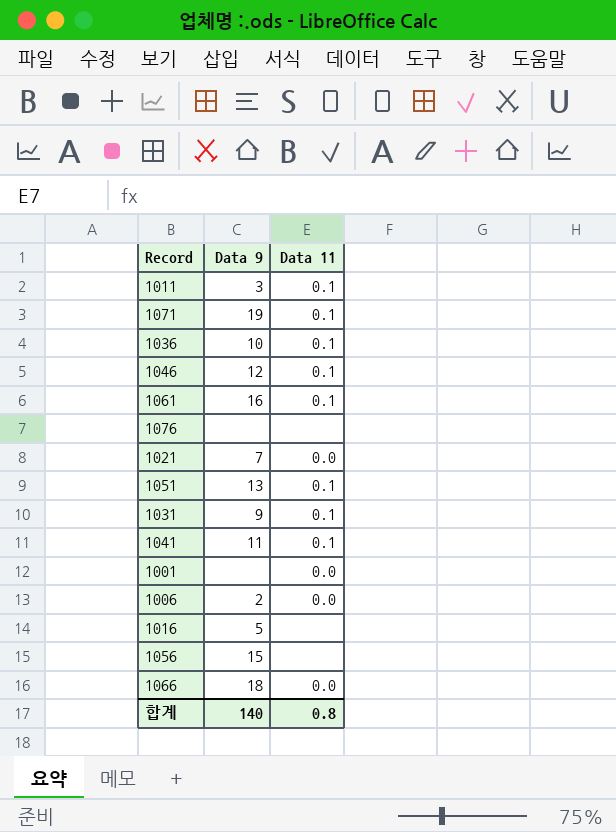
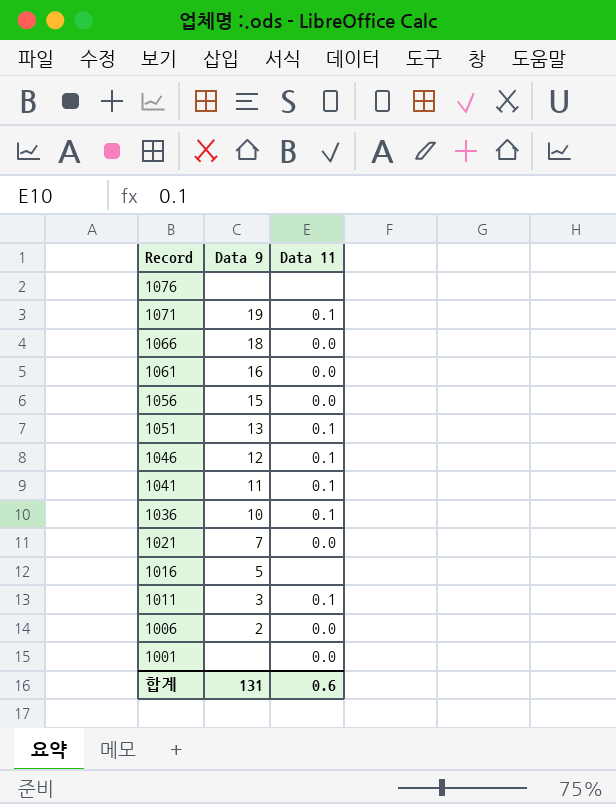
row order: none -> Record descending
row 1031: 9 | 0.1 -> none
1061 | Data 11: 0.1 -> 0.0
1056 | Data 11: none -> 0.0
합계 | Data 9: 140 -> 131
합계 | Data 11: 0.8 -> 0.6

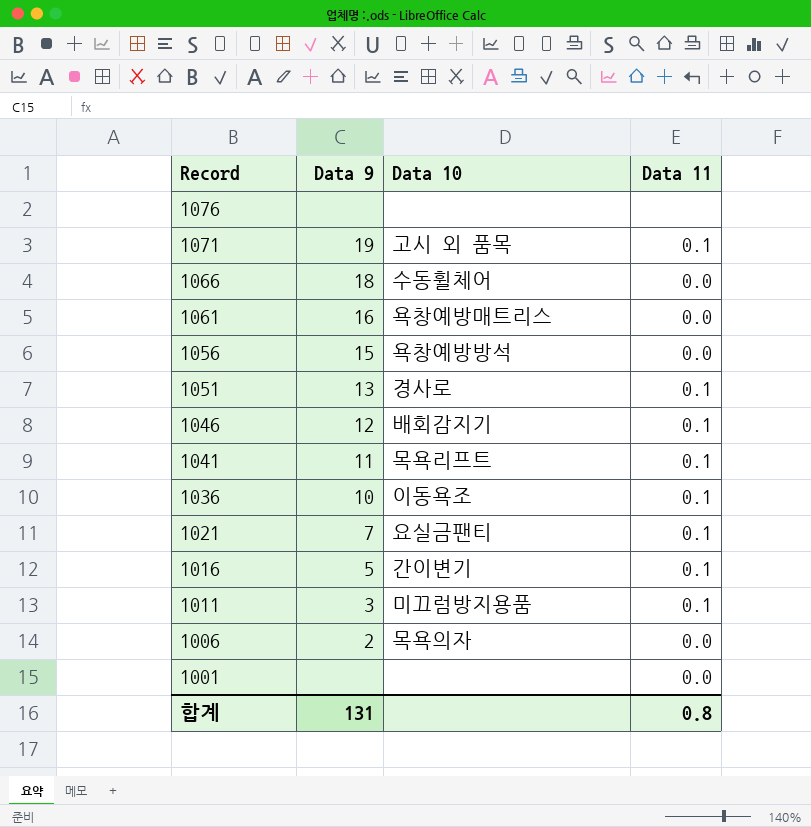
column Data 10 | position: none -> 3
1021 | Data 11: 0.0 -> 0.1
1016 | Data 11: none -> 0.1
합계 | Data 11: 0.6 -> 0.8

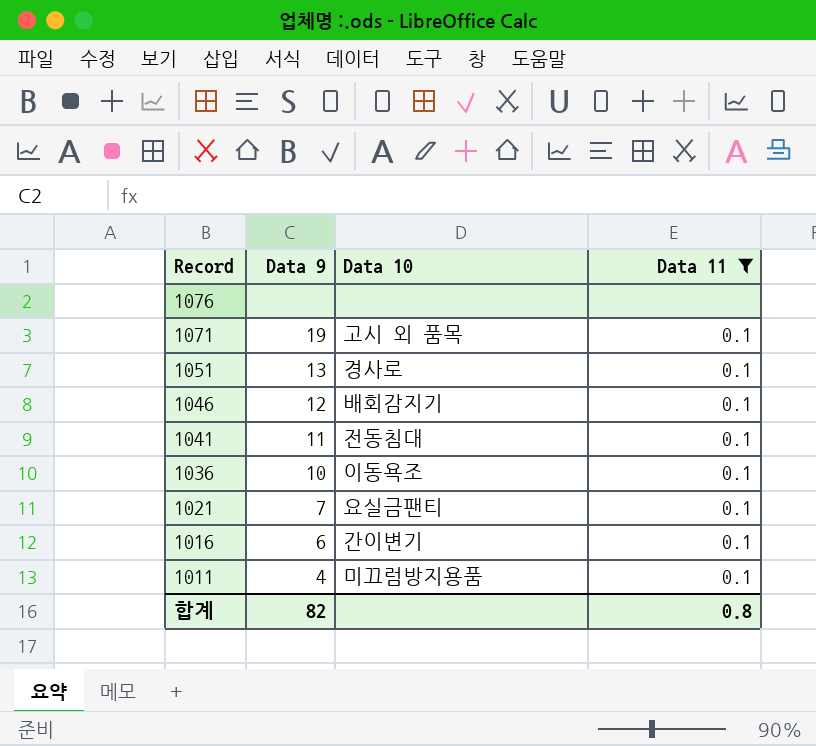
filter: none -> Data 11 != 0.0
1041 | Data 10: 목욕리프트 -> 전동침대
1016 | Data 9: 5 -> 6
1011 | Data 9: 3 -> 4
합계 | Data 9: 131 -> 82

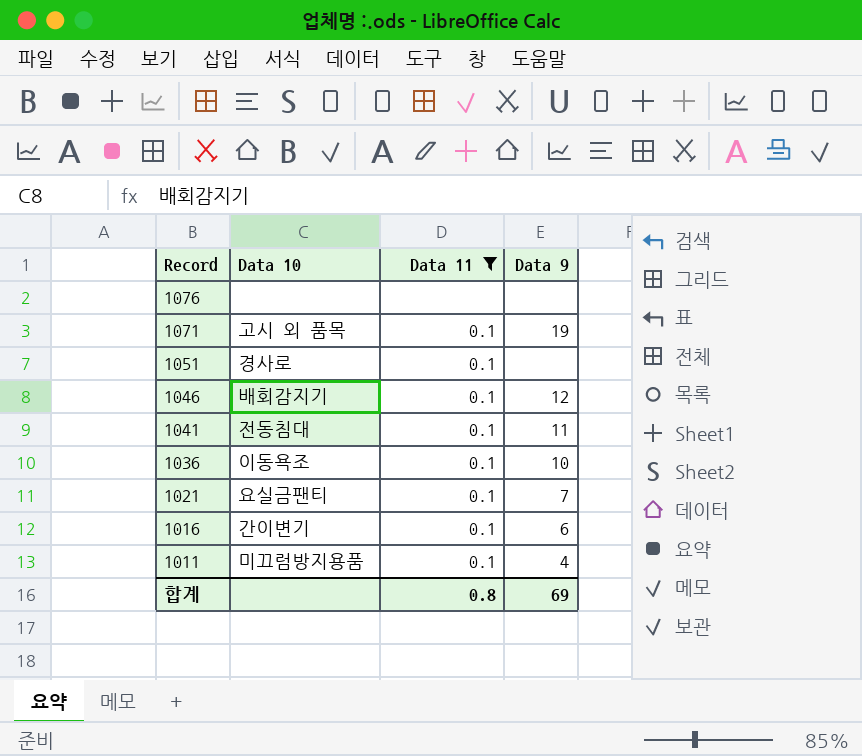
column Data 9 | position: 2 -> 4
1051 | Data 9: 13 -> none
합계 | Data 9: 82 -> 69

